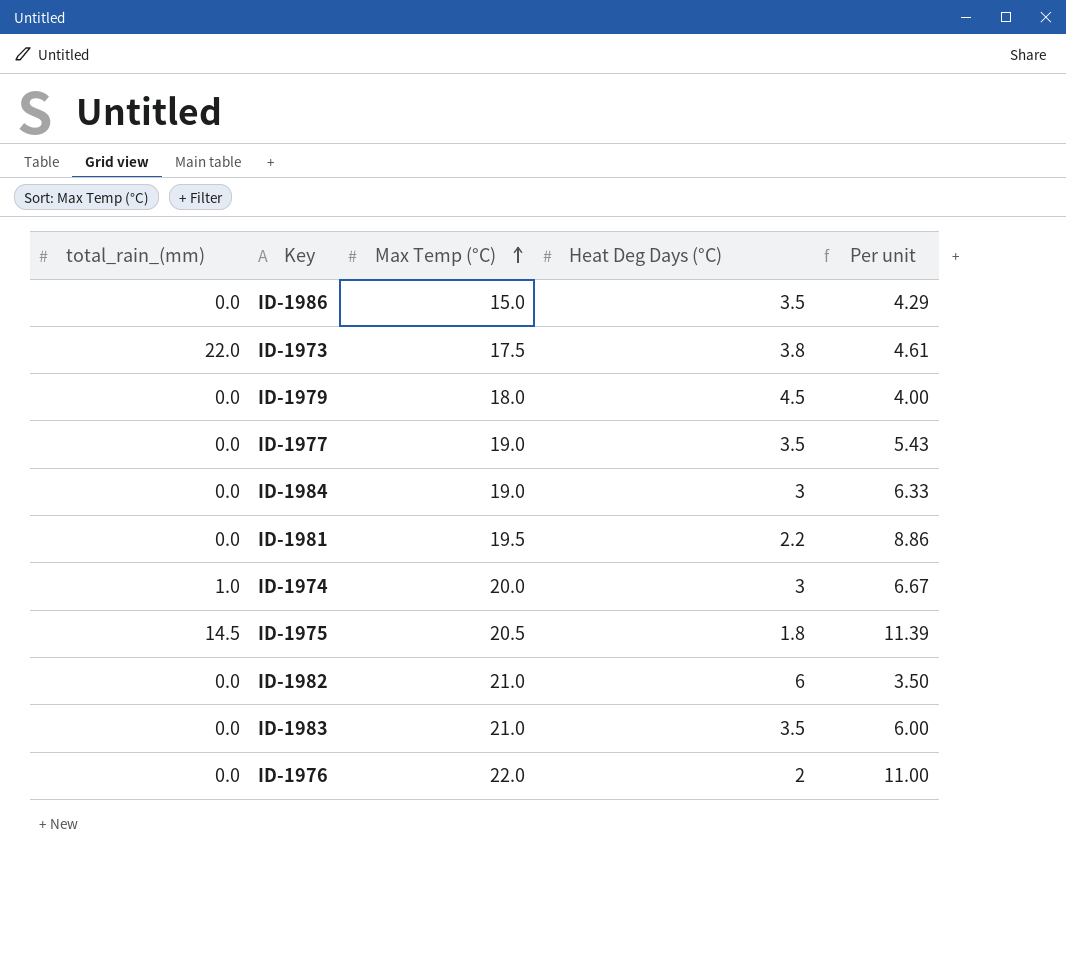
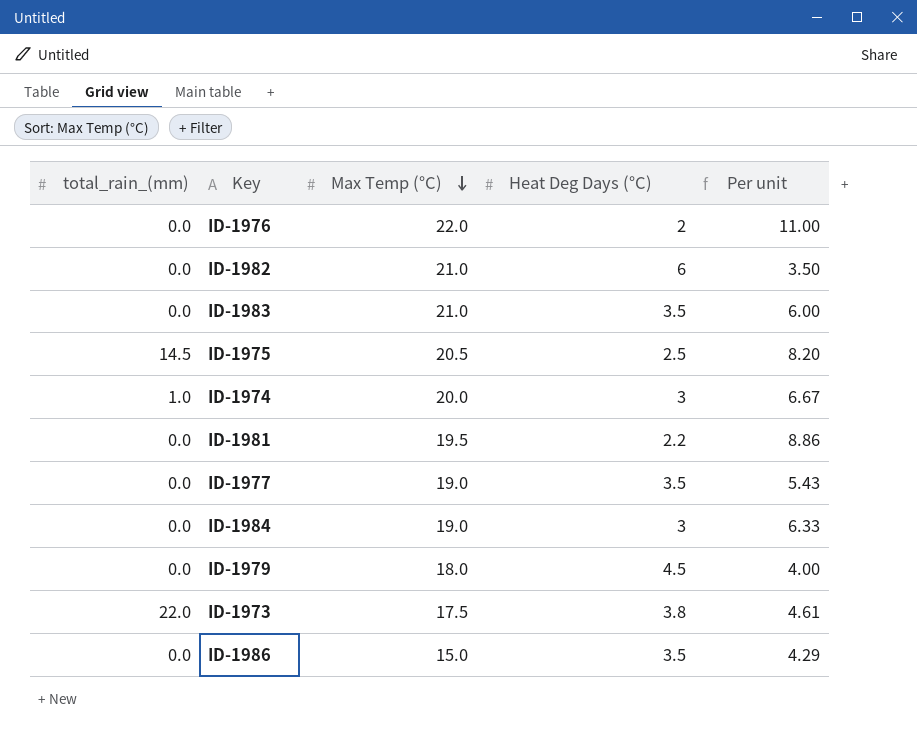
row order: Max Temp (°C) ascending -> Max Temp (°C) descending
ID-1975 | Heat Deg Days (°C): 1.8 -> 2.5
ID-1975 | Per unit: 11.39 -> 8.20

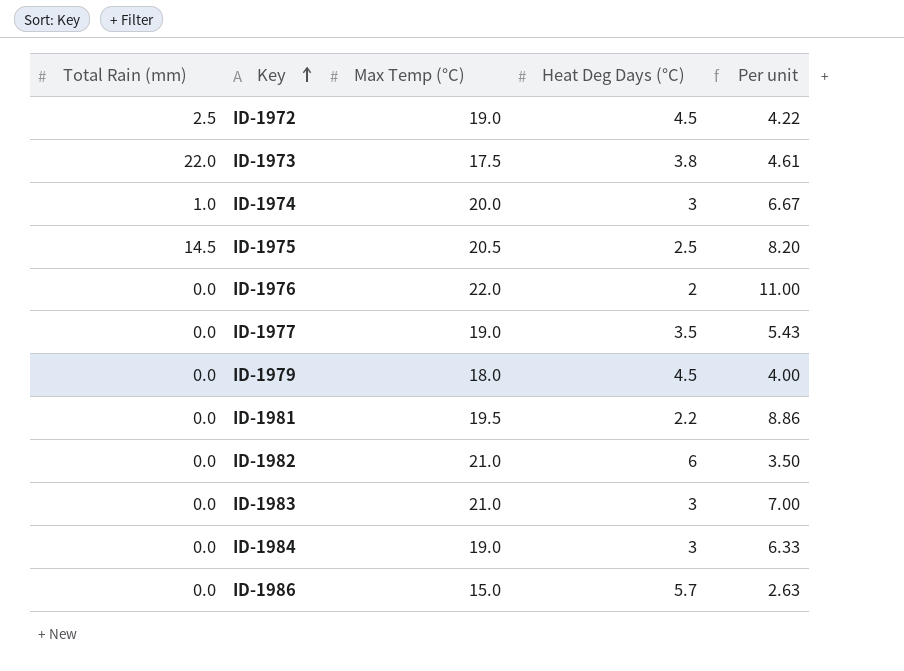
row order: Max Temp (°C) descending -> Key ascending
column name: total_rain_(mm) -> Total Rain (mm)
row ID-1972: none -> 2.5 | 19.0 | 4.5 | 4.22
ID-1983 | Heat Deg Days (°C): 3.5 -> 3
ID-1983 | Per unit: 6.00 -> 7.00
ID-1986 | Heat Deg Days (°C): 3.5 -> 5.7
ID-1986 | Per unit: 4.29 -> 2.63

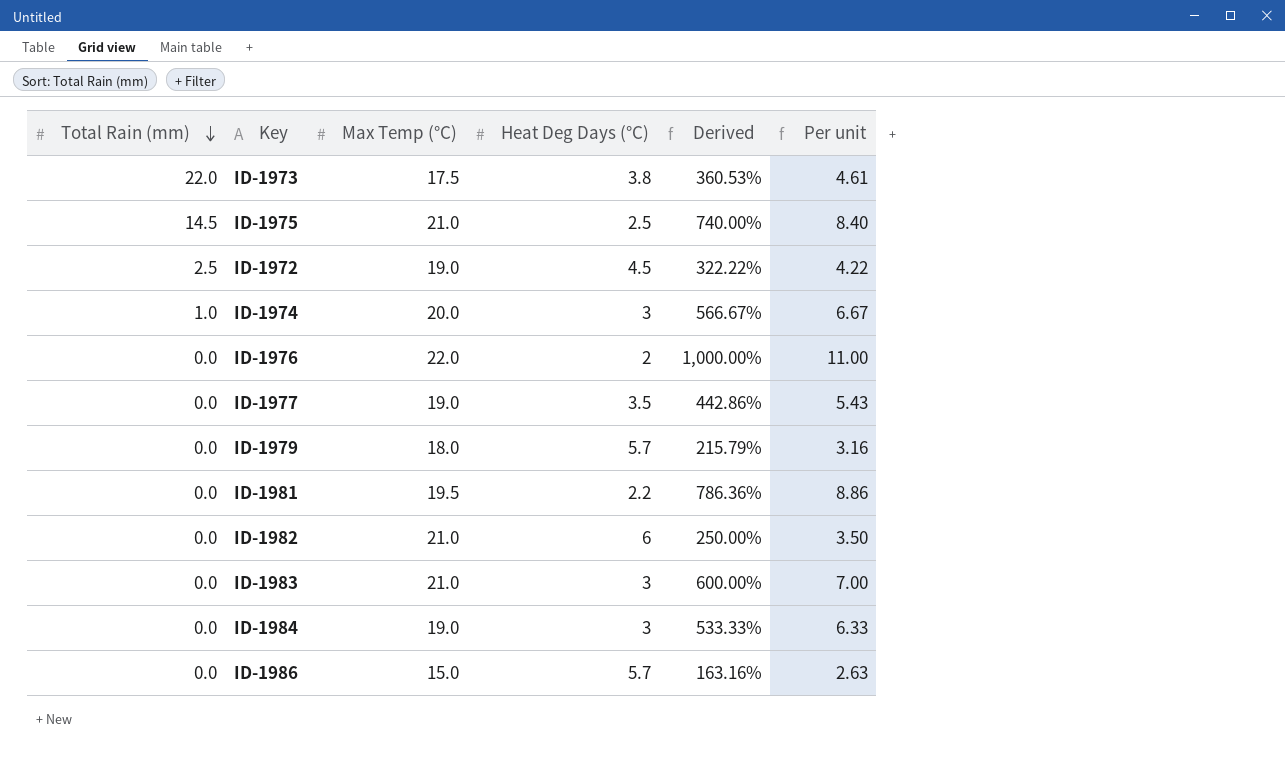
row order: Key ascending -> Total Rain (mm) descending
column Derived | formula: none -> ([Max Temp (°C)] - [Heat Deg Days (°C)]) / [Heat Deg Days (°C)]
ID-1975 | Max Temp (°C): 20.5 -> 21.0
ID-1975 | Per unit: 8.20 -> 8.40
ID-1979 | Heat Deg Days (°C): 4.5 -> 5.7
ID-1979 | Per unit: 4.00 -> 3.16

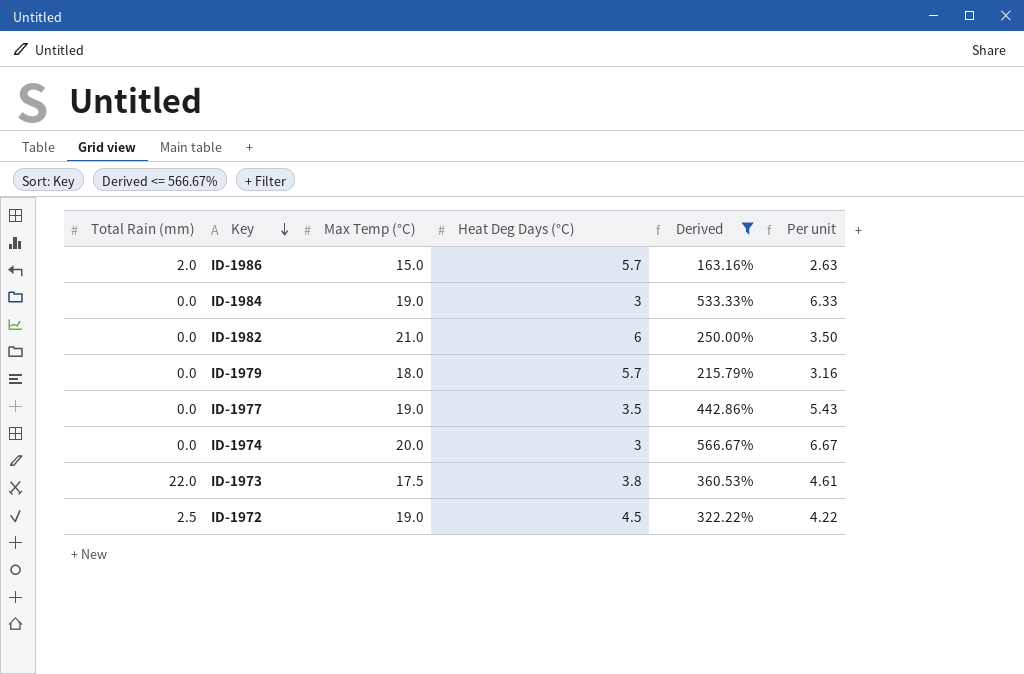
filter: none -> Derived <= 566.67%
row order: Total Rain (mm) descending -> Key descending
ID-1986 | Total Rain (mm): 0.0 -> 2.0
ID-1974 | Total Rain (mm): 1.0 -> 0.0

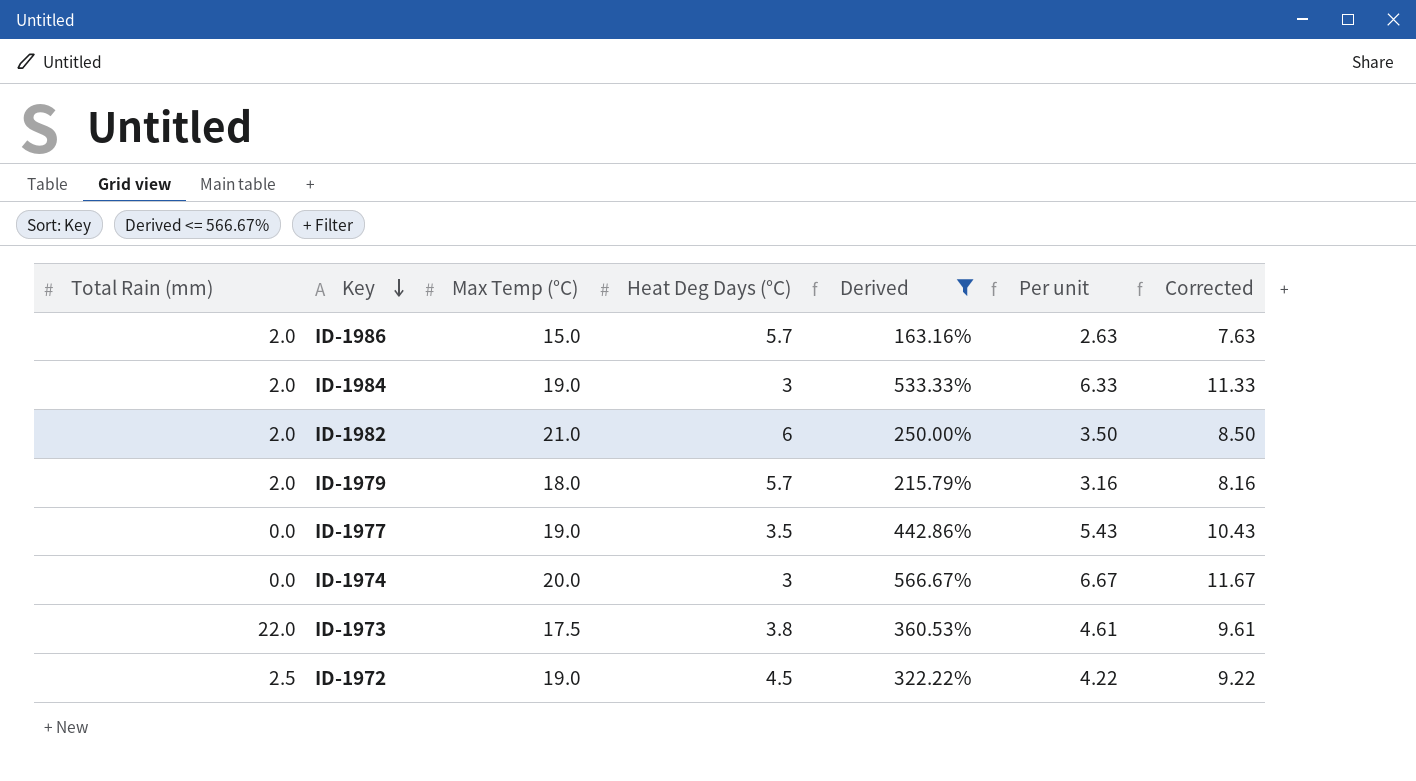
column Corrected | formula: none -> [Per unit] + 5
ID-1984 | Total Rain (mm): 0.0 -> 2.0
ID-1982 | Total Rain (mm): 0.0 -> 2.0
ID-1979 | Total Rain (mm): 0.0 -> 2.0

